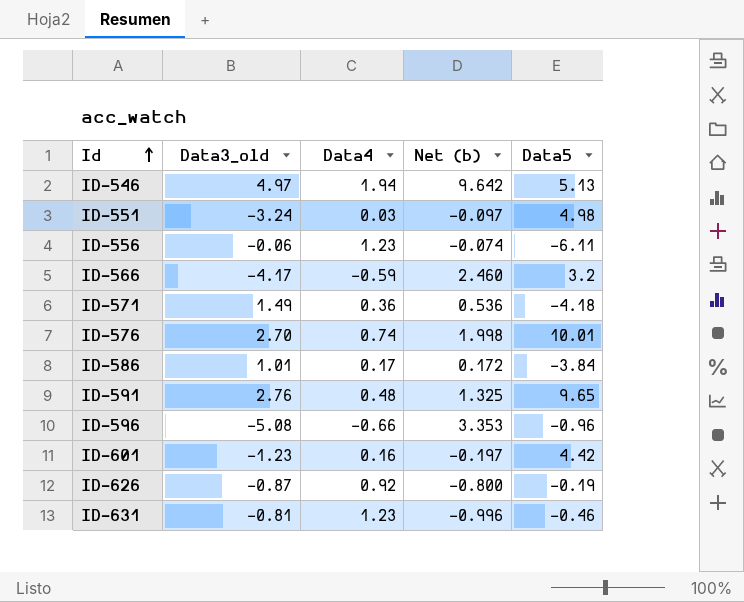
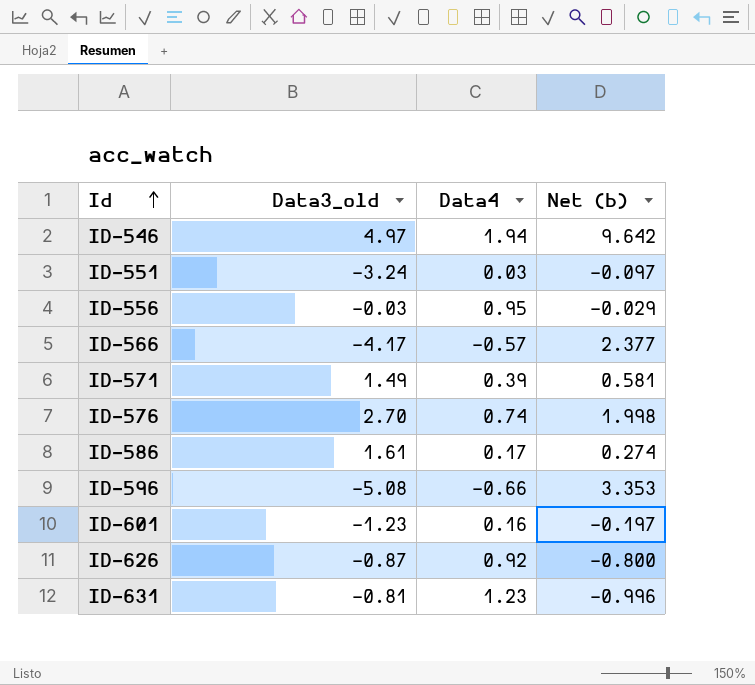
column Data5 | position: 5 -> none
row ID-591: 2.76 | 0.48 | 1.325 | 9.65 -> none
ID-556 | Data3_old: -0.06 -> -0.03
ID-556 | Data4: 1.23 -> 0.95
ID-556 | Net (b): -0.074 -> -0.029
ID-566 | Data4: -0.59 -> -0.57
ID-566 | Net (b): 2.460 -> 2.377
ID-571 | Data4: 0.36 -> 0.39
ID-571 | Net (b): 0.536 -> 0.581
ID-586 | Data3_old: 1.01 -> 1.61
ID-586 | Net (b): 0.172 -> 0.274

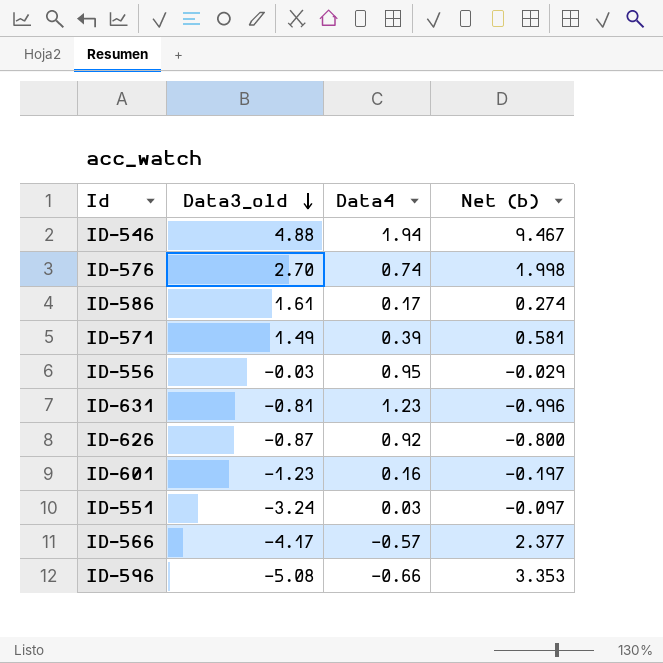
row order: Id ascending -> Data3_old descending
ID-546 | Data3_old: 4.97 -> 4.88
ID-546 | Net (b): 9.642 -> 9.467

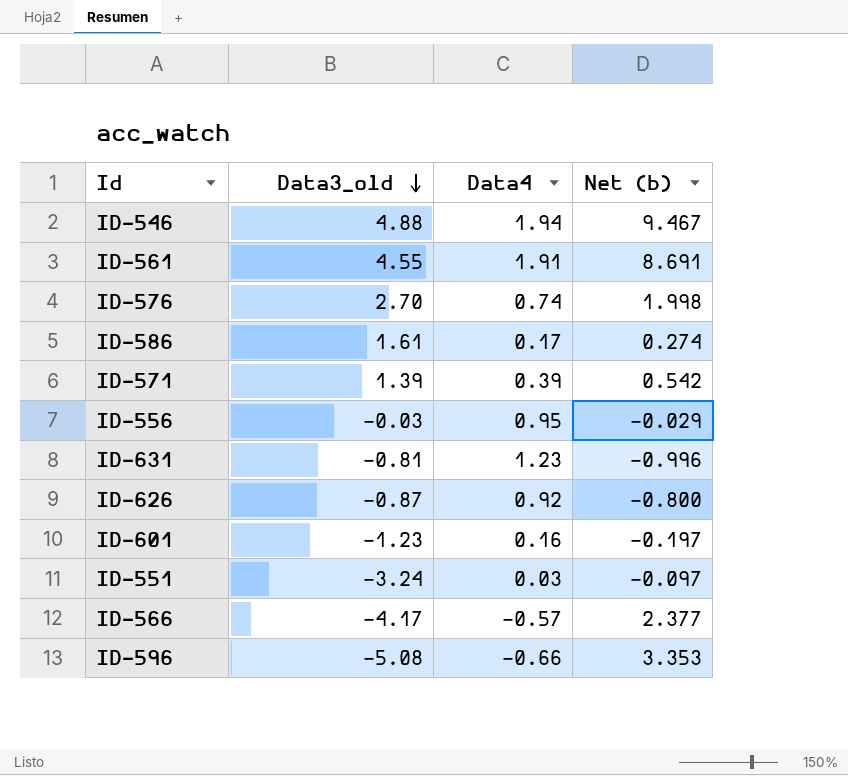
row ID-561: none -> 4.55 | 1.91 | 8.691
ID-571 | Data3_old: 1.49 -> 1.39
ID-571 | Net (b): 0.581 -> 0.542

